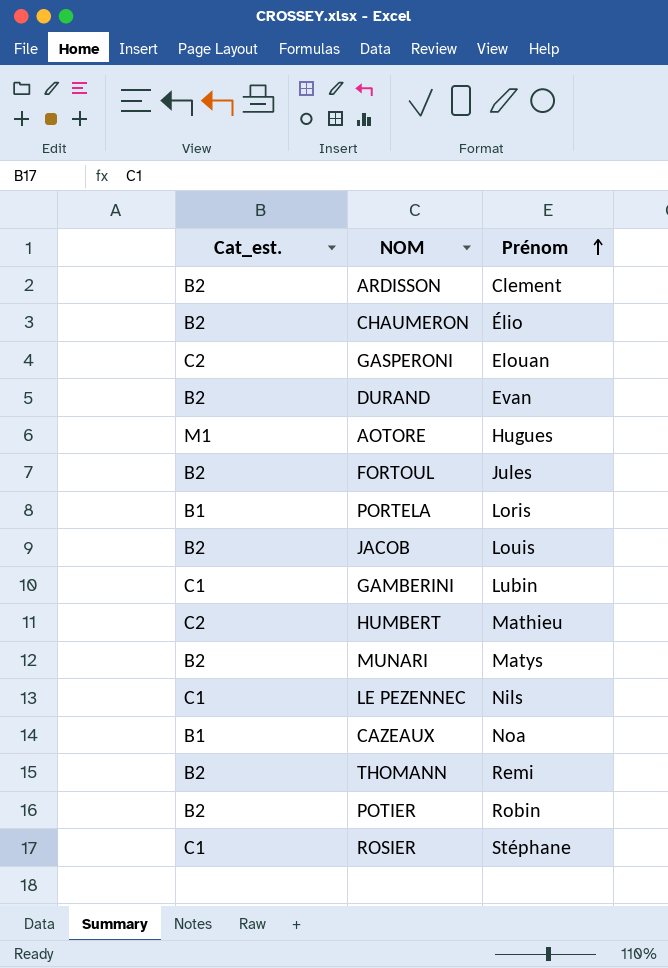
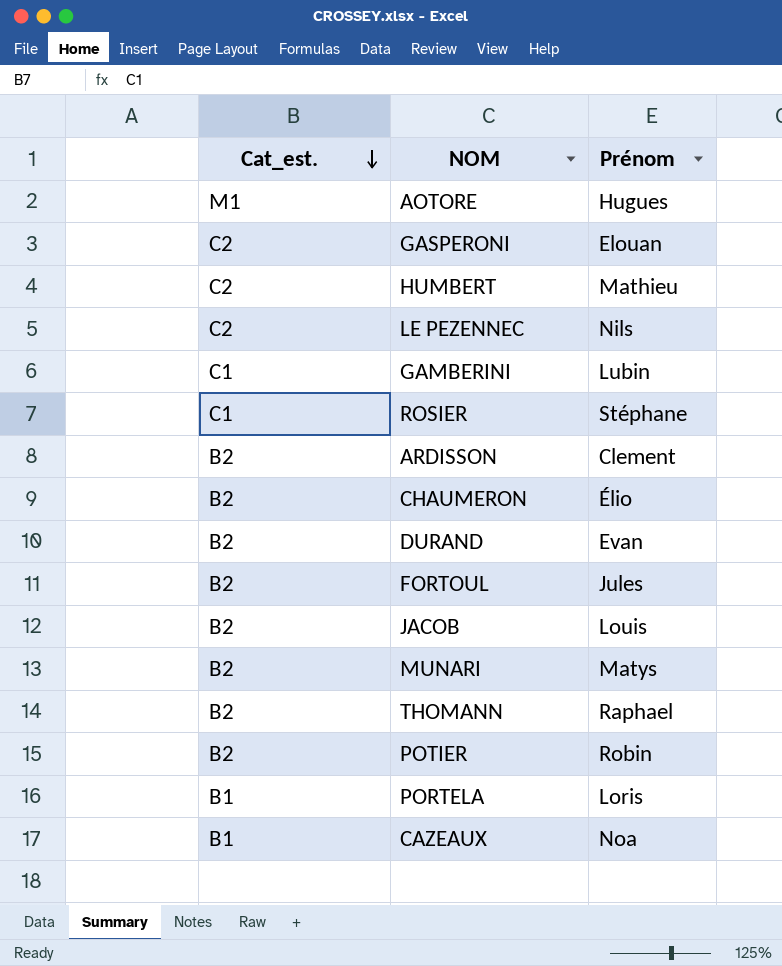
row order: Prénom ascending -> Cat_est. descending
LE PEZENNEC | Cat_est.: C1 -> C2
THOMANN | Prénom: Remi -> Raphael

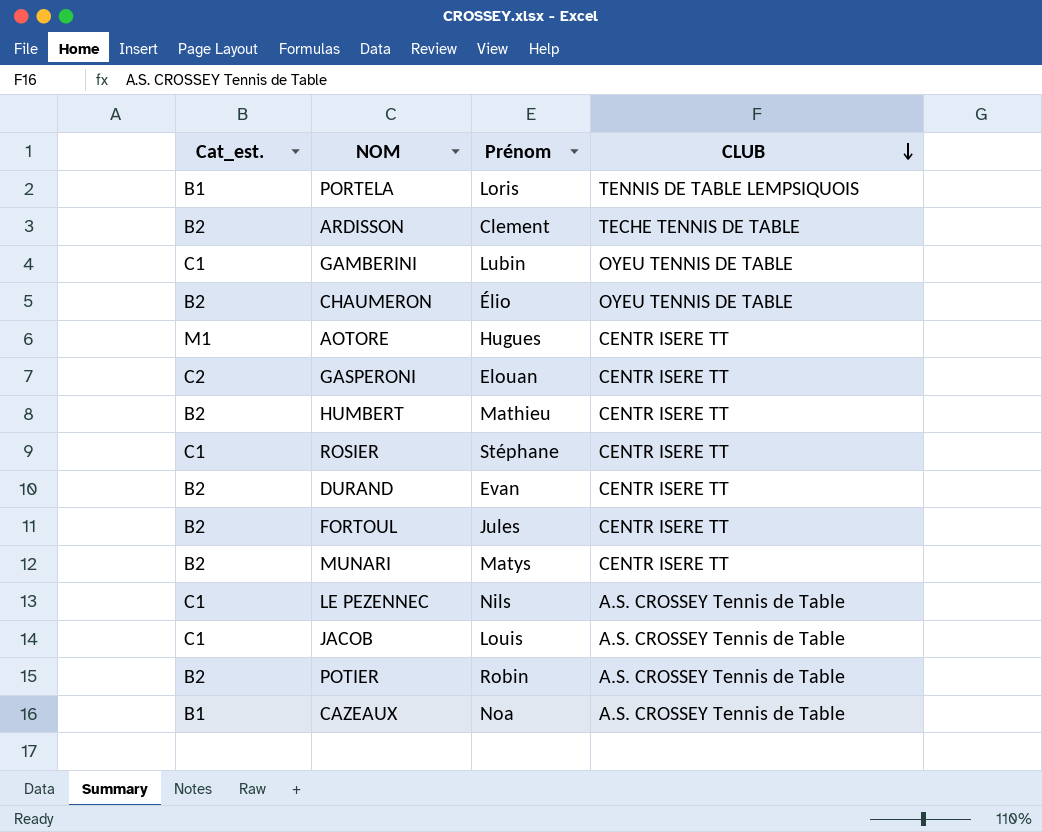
row order: Cat_est. descending -> CLUB descending
column CLUB | position: none -> 4
row THOMANN: B2 | Raphael -> none
HUMBERT | Cat_est.: C2 -> B2
LE PEZENNEC | Cat_est.: C2 -> C1
JACOB | Cat_est.: B2 -> C1

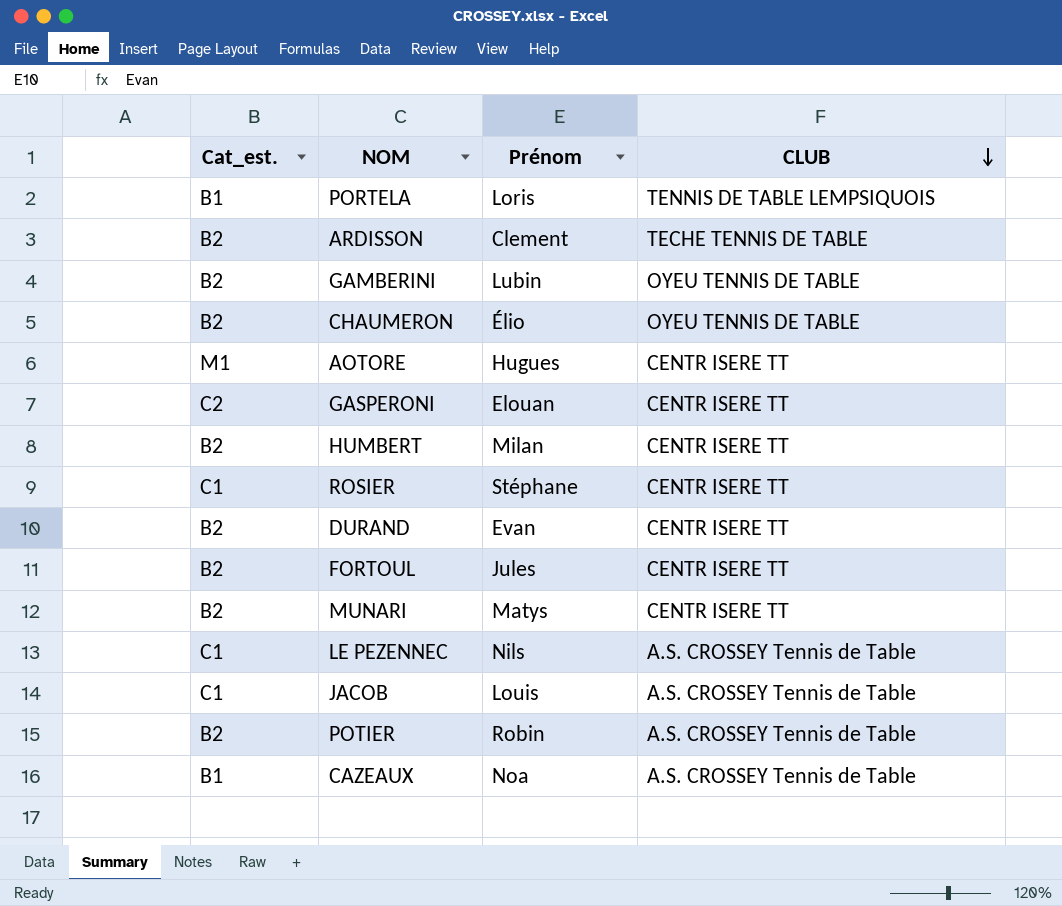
GAMBERINI | Cat_est.: C1 -> B2
HUMBERT | Prénom: Mathieu -> Milan

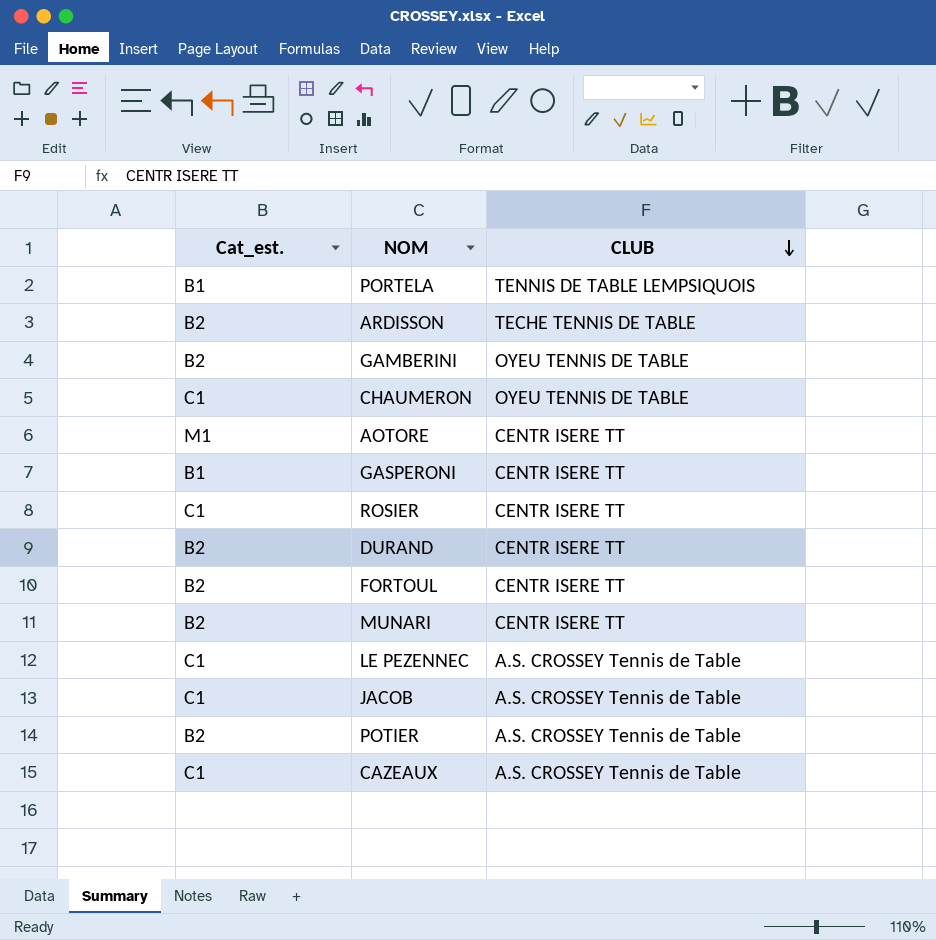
column Prénom | position: 3 -> none
row HUMBERT: B2 | Milan | CENTR ISERE TT -> none
CHAUMERON | Cat_est.: B2 -> C1
GASPERONI | Cat_est.: C2 -> B1
CAZEAUX | Cat_est.: B1 -> C1

